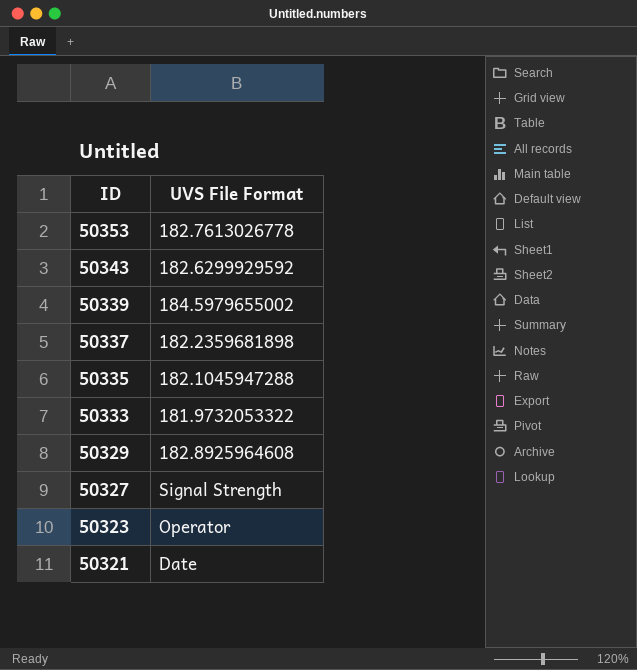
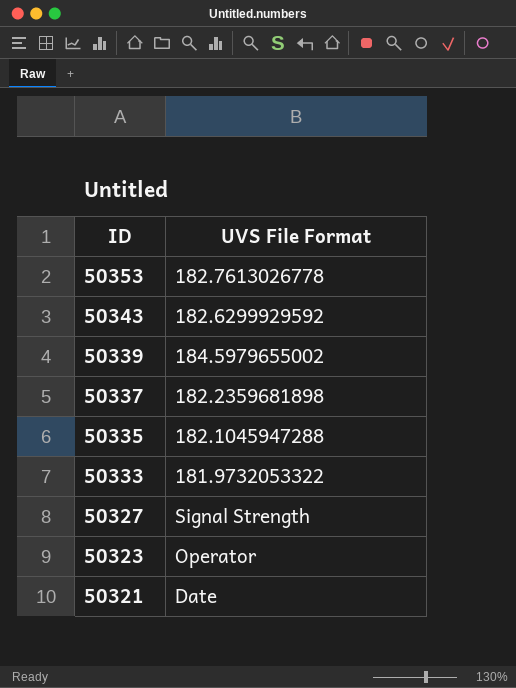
row 50329: 182.8925964608 -> none

